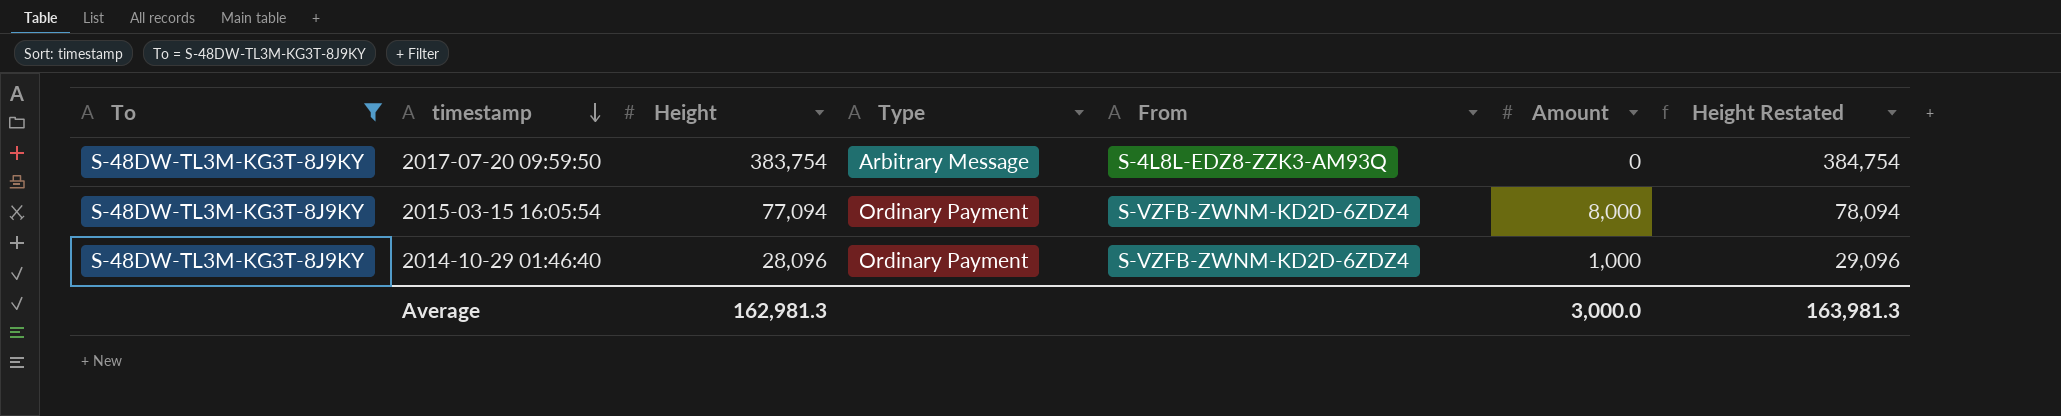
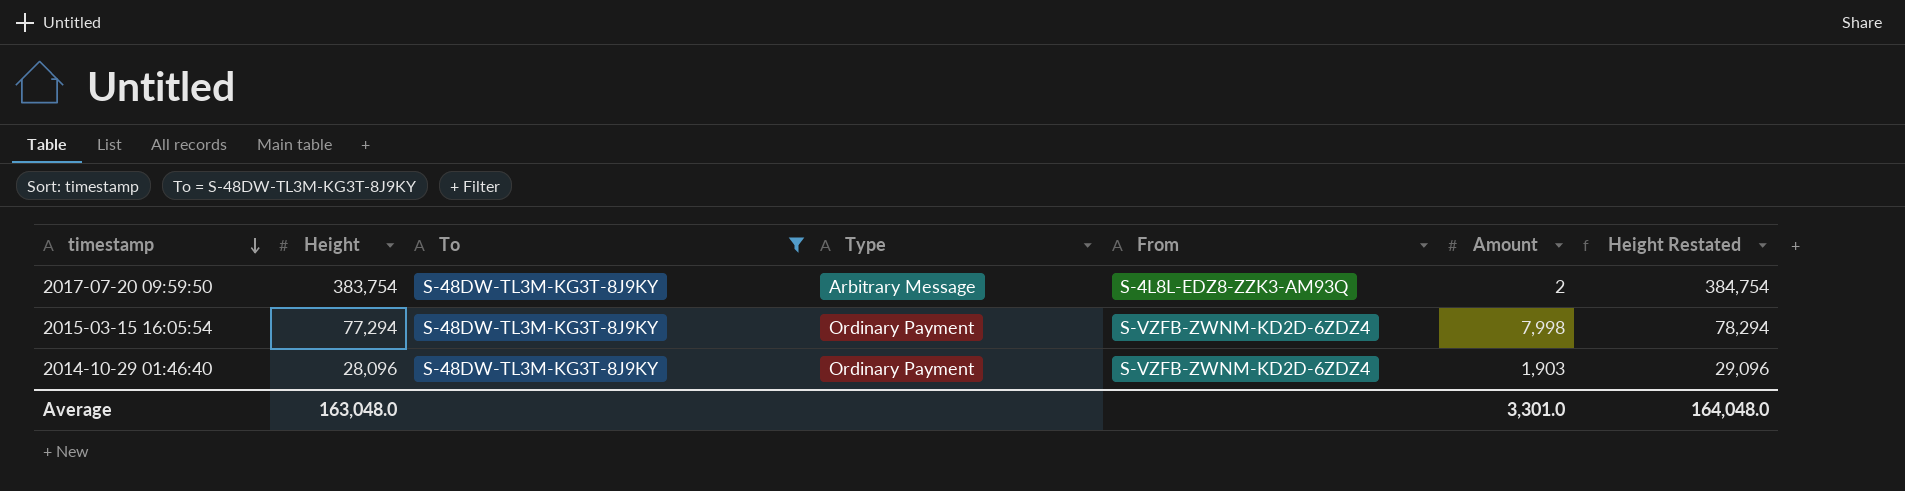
column To | position: 1 -> 3
2017-07-20 09:59:50 | Amount: 0 -> 2
2015-03-15 16:05:54 | Height: 77,094 -> 77,294
2015-03-15 16:05:54 | Amount: 8,000 -> 7,998
2015-03-15 16:05:54 | Height Restated: 78,094 -> 78,294
2014-10-29 01:46:40 | Amount: 1,000 -> 1,903
Average | Height: 162,981.3 -> 163,048.0
Average | Amount: 3,000.0 -> 3,301.0
Average | Height Restated: 163,981.3 -> 164,048.0

